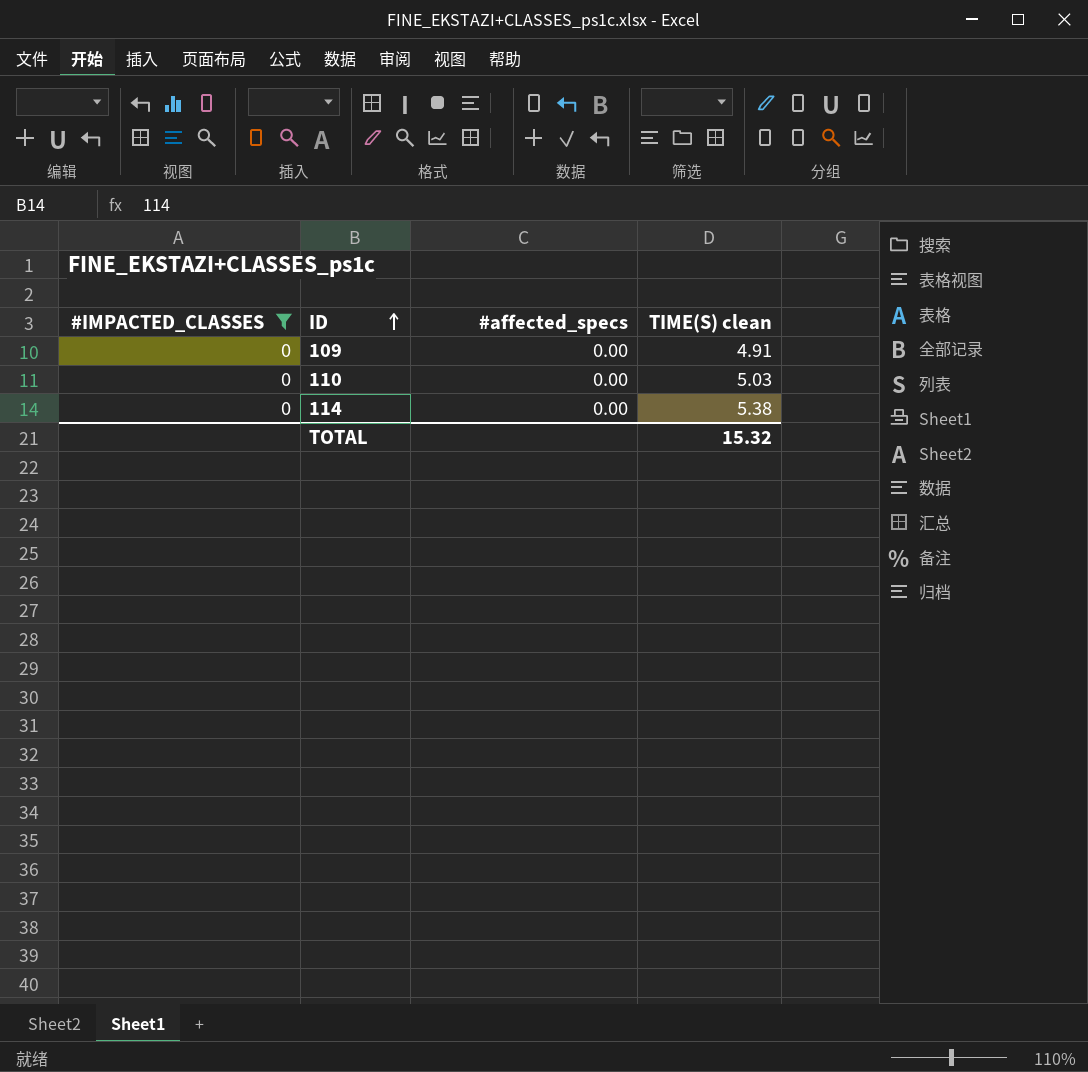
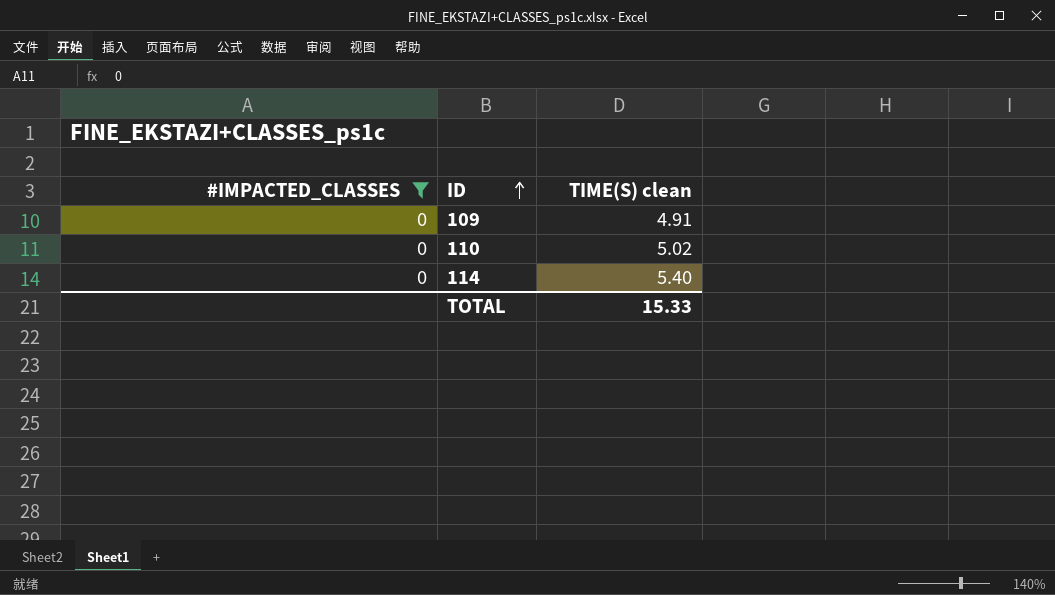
column #affected_specs | position: 3 -> none
110 | TIME(S) clean: 5.03 -> 5.02
114 | TIME(S) clean: 5.38 -> 5.40
TOTAL | TIME(S) clean: 15.32 -> 15.33

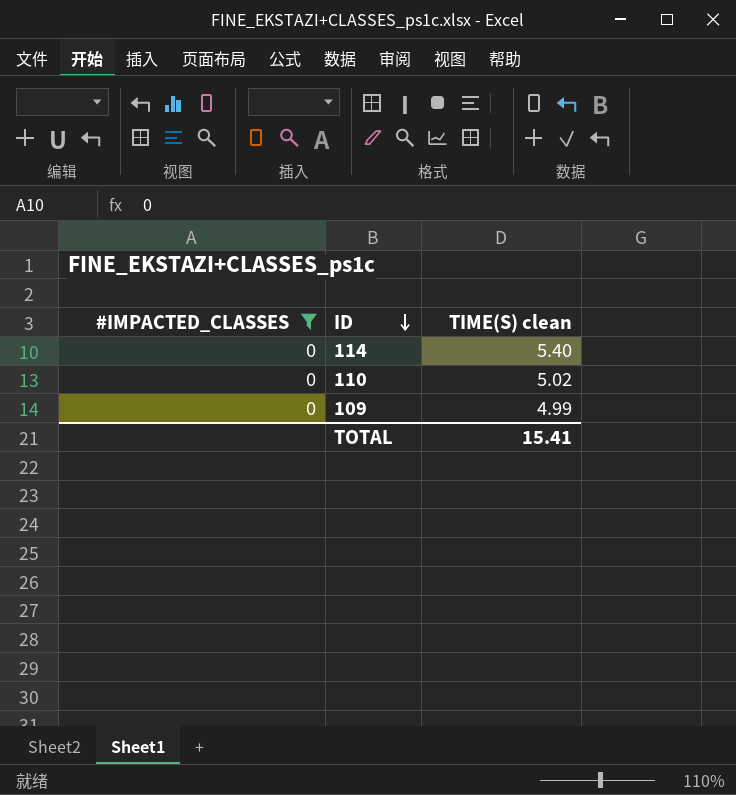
row order: ID ascending -> ID descending
109 | TIME(S) clean: 4.91 -> 4.99
TOTAL | TIME(S) clean: 15.33 -> 15.41

